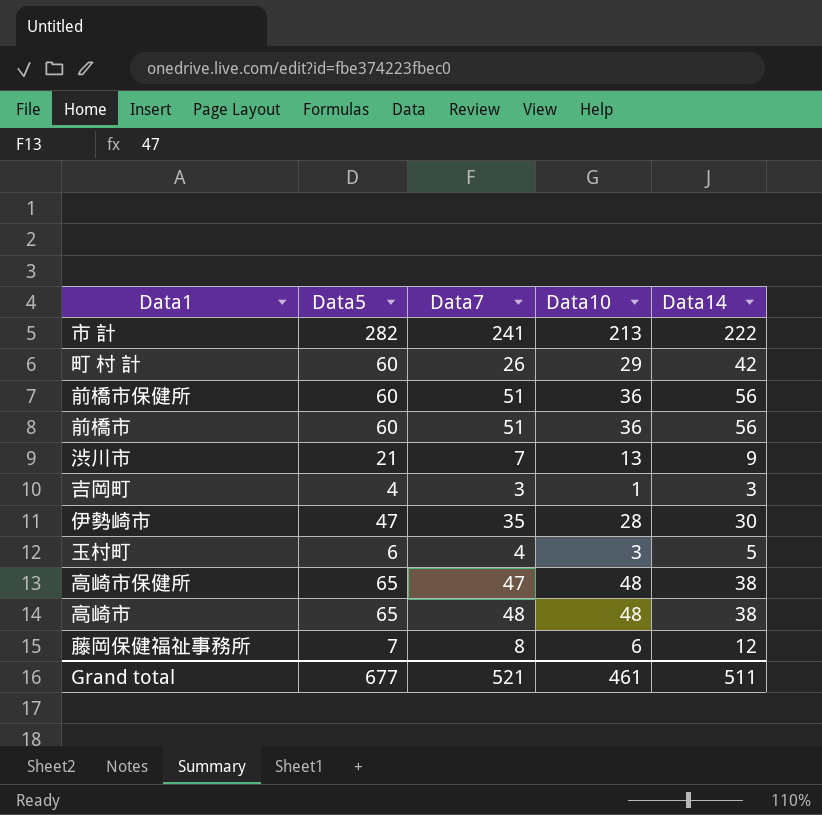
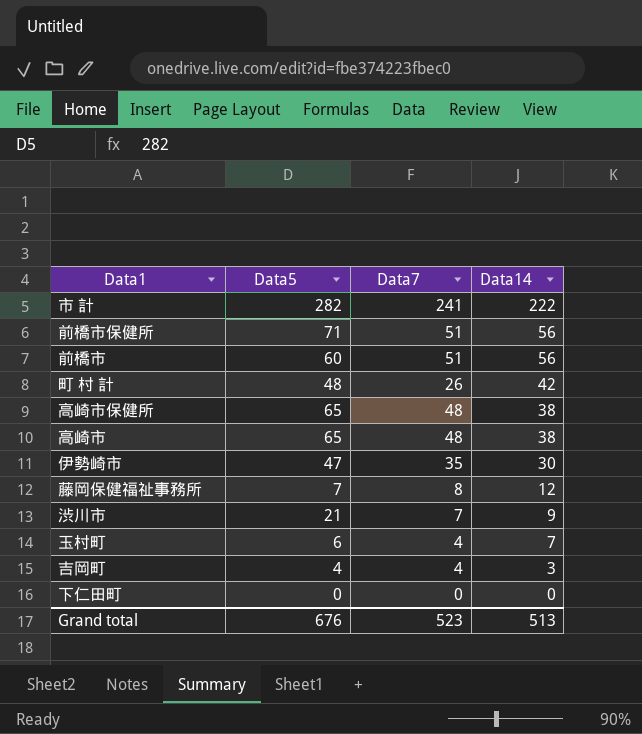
row order: none -> Data14 descending
column Data10 | position: 4 -> none
前橋市保健所 | Data5: 60 -> 71
町 村 計 | Data5: 60 -> 48
高崎市保健所 | Data7: 47 -> 48
玉村町 | Data14: 5 -> 7
吉岡町 | Data7: 3 -> 4
row 下仁田町: none -> 0 | 0 | 0
Grand total | Data5: 677 -> 676
Grand total | Data7: 521 -> 523
Grand total | Data14: 511 -> 513

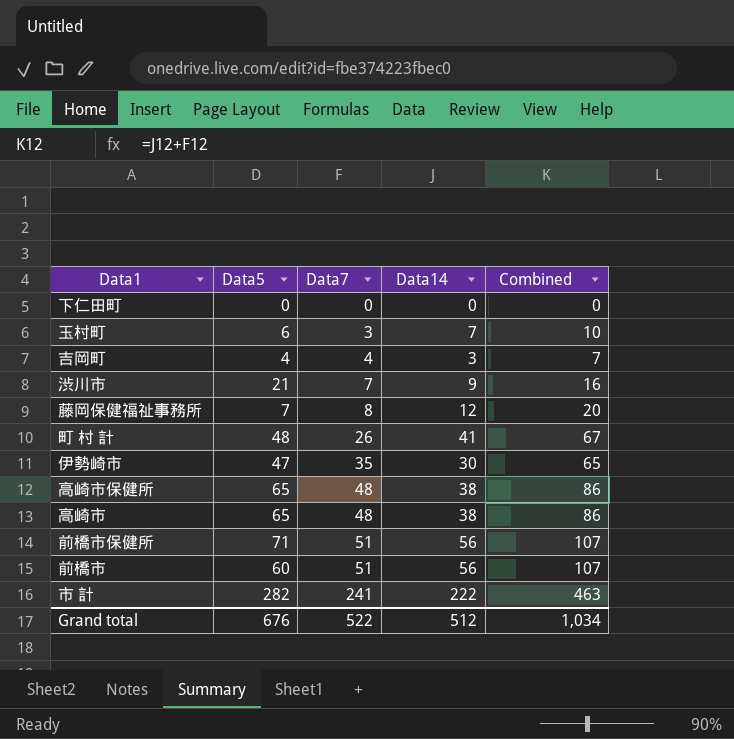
row order: Data14 descending -> Data7 ascending
column Combined | formula: none -> [Data7] + [Data14]
玉村町 | Data7: 4 -> 3
町 村 計 | Data14: 42 -> 41
Grand total | Data7: 523 -> 522
Grand total | Data14: 513 -> 512

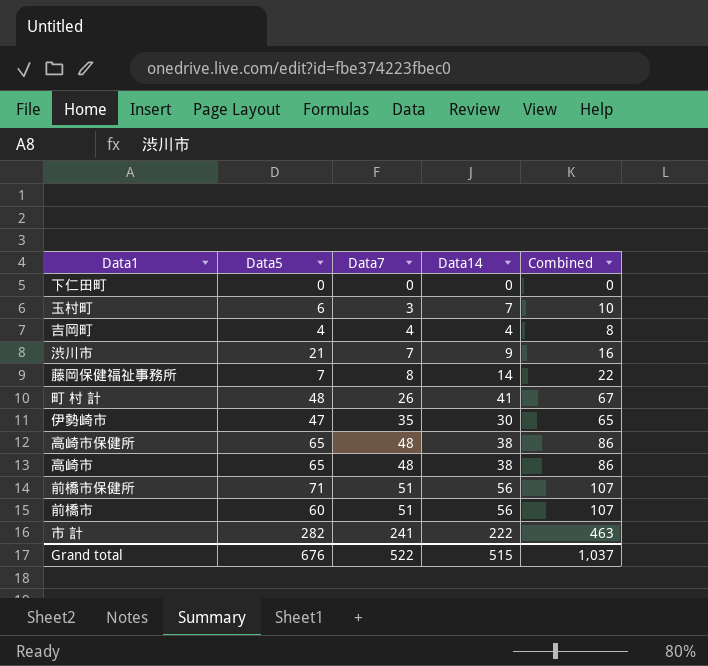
吉岡町 | Data14: 3 -> 4
吉岡町 | Combined: 7 -> 8
藤岡保健福祉事務所 | Data14: 12 -> 14
藤岡保健福祉事務所 | Combined: 20 -> 22
Grand total | Data14: 512 -> 515
Grand total | Combined: 1,034 -> 1,037

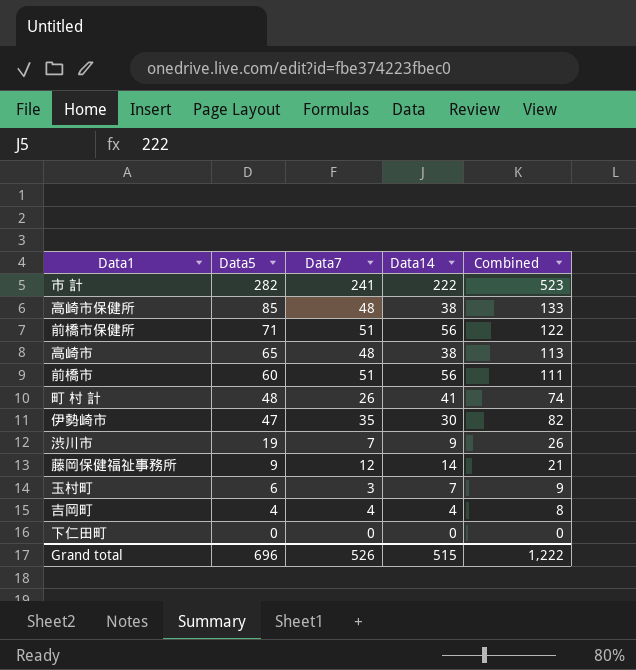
row order: Data7 ascending -> Data5 descending
column Combined | formula: [Data7] + [Data14] -> [Data5] + [Data7]
高崎市保健所 | Data5: 65 -> 85
渋川市 | Data5: 21 -> 19
藤岡保健福祉事務所 | Data5: 7 -> 9
藤岡保健福祉事務所 | Data7: 8 -> 12
Grand total | Data5: 676 -> 696
Grand total | Data7: 522 -> 526
Grand total | Combined: 1,037 -> 1,222

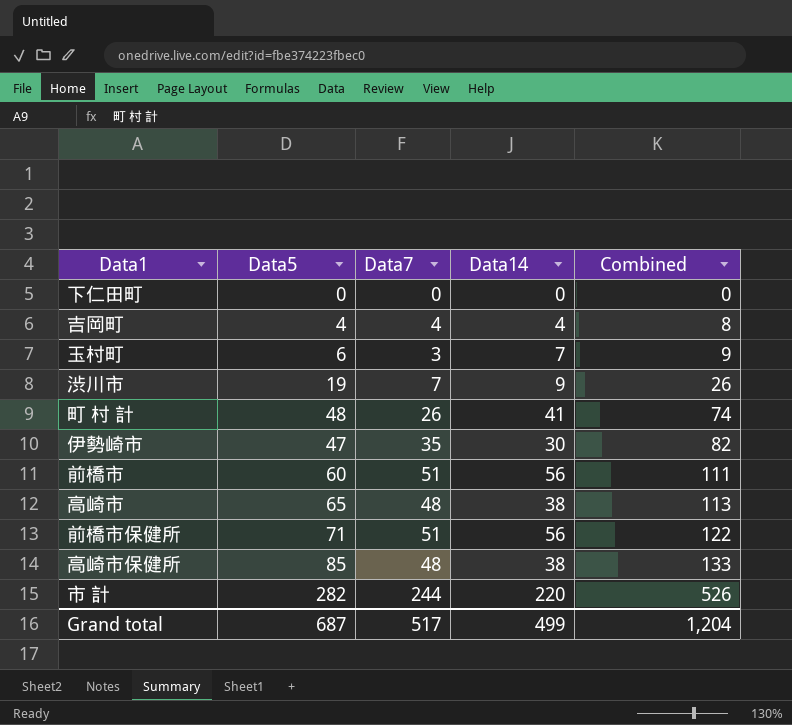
row order: Data5 descending -> Combined ascending
row 藤岡保健福祉事務所: 9 | 12 | 14 | 21 -> none
市 計 | Data7: 241 -> 244
市 計 | Data14: 222 -> 220
市 計 | Combined: 523 -> 526
Grand total | Data5: 696 -> 687
Grand total | Data7: 526 -> 517
Grand total | Data14: 515 -> 499
Grand total | Combined: 1,222 -> 1,204

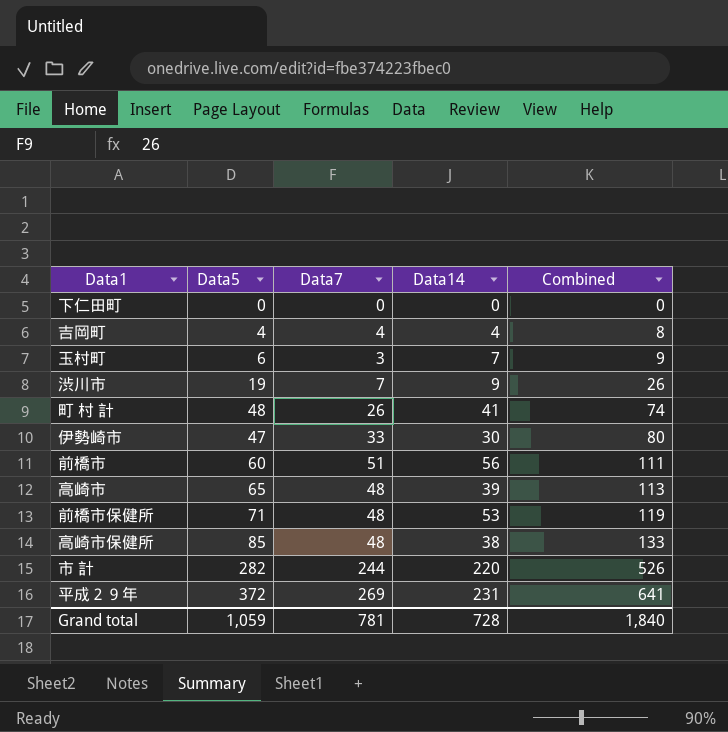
伊勢崎市 | Data7: 35 -> 33
伊勢崎市 | Combined: 82 -> 80
高崎市 | Data14: 38 -> 39
前橋市保健所 | Data7: 51 -> 48
前橋市保健所 | Data14: 56 -> 53
前橋市保健所 | Combined: 122 -> 119
row 平成２９年: none -> 372 | 269 | 231 | 641
Grand total | Data5: 687 -> 1,059
Grand total | Data7: 517 -> 781
Grand total | Data14: 499 -> 728
Grand total | Combined: 1,204 -> 1,840

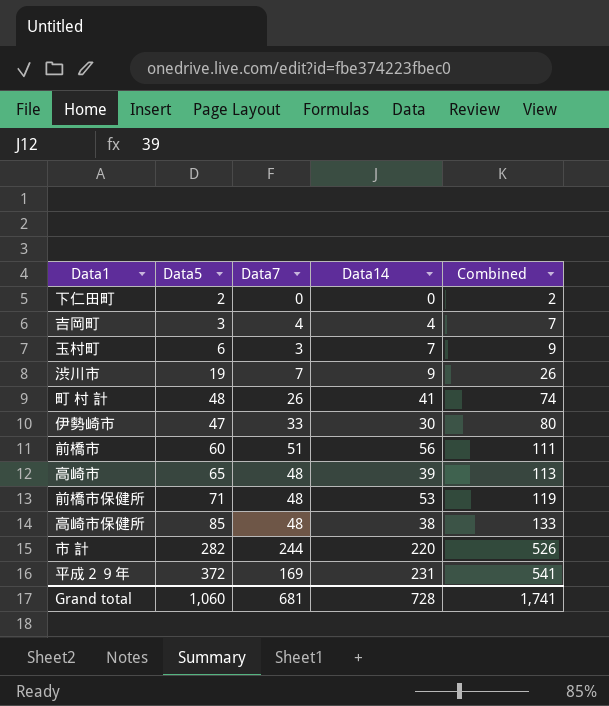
下仁田町 | Data5: 0 -> 2
下仁田町 | Combined: 0 -> 2
吉岡町 | Data5: 4 -> 3
吉岡町 | Combined: 8 -> 7
平成２９年 | Data7: 269 -> 169
平成２９年 | Combined: 641 -> 541
Grand total | Data5: 1,059 -> 1,060
Grand total | Data7: 781 -> 681
Grand total | Combined: 1,840 -> 1,741

